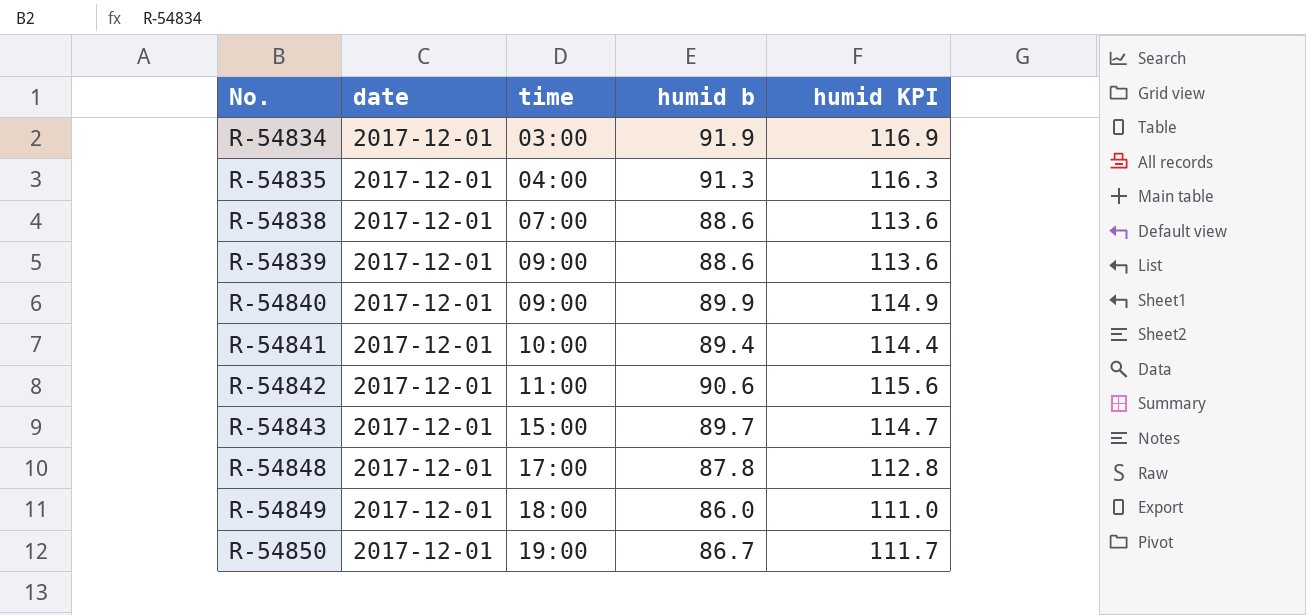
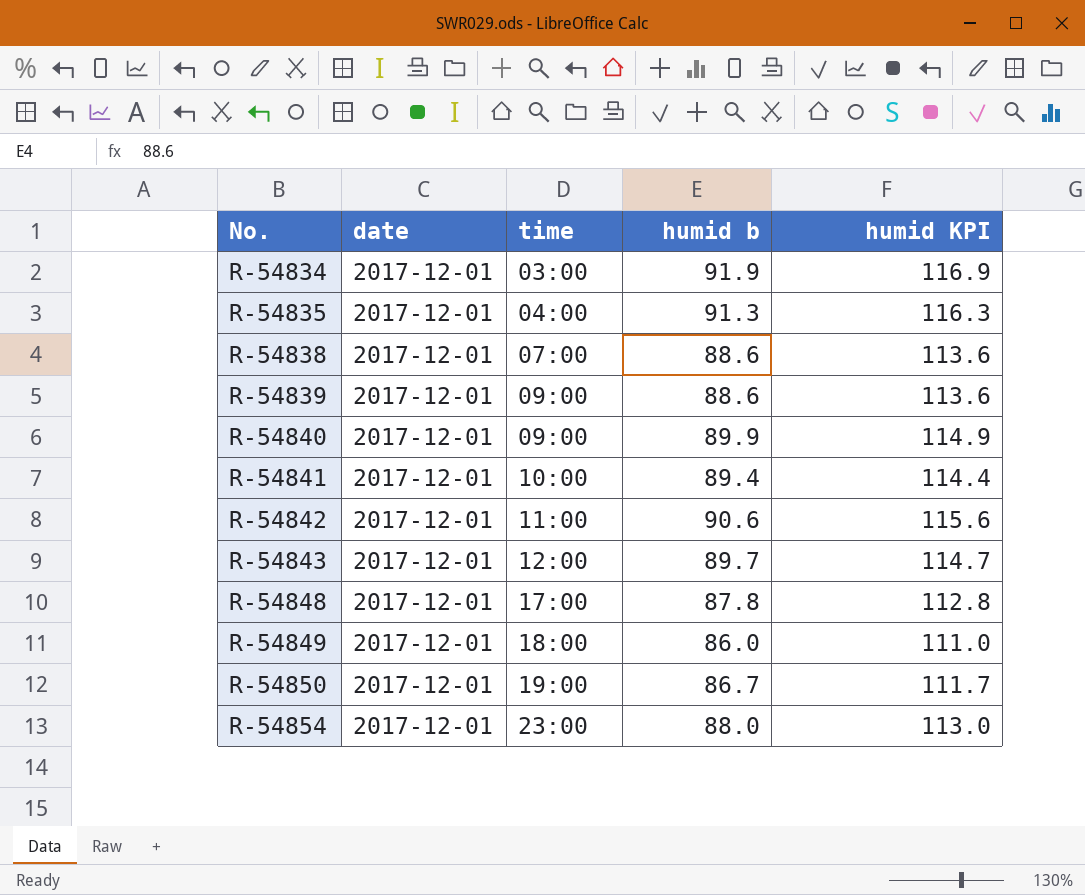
R-54843 | time: 15:00 -> 12:00
row R-54854: none -> 2017-12-01 | 23:00 | 88.0 | 113.0

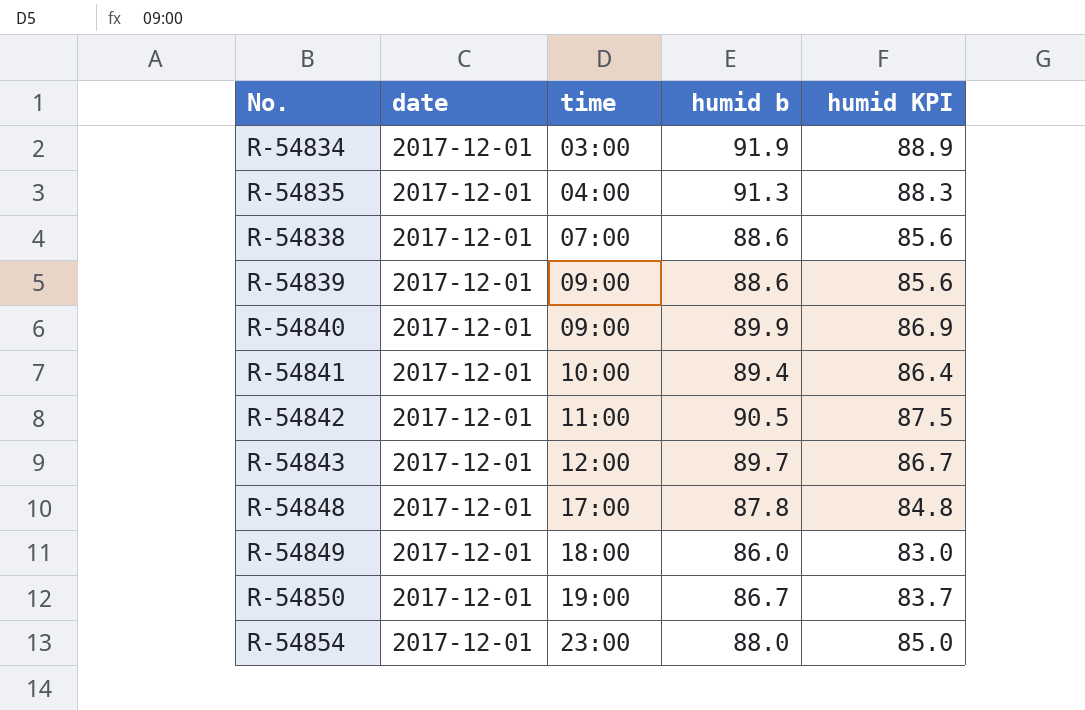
column humid KPI | formula: [humid b] + 25 -> [humid b] - 3
R-54842 | humid b: 90.6 -> 90.5

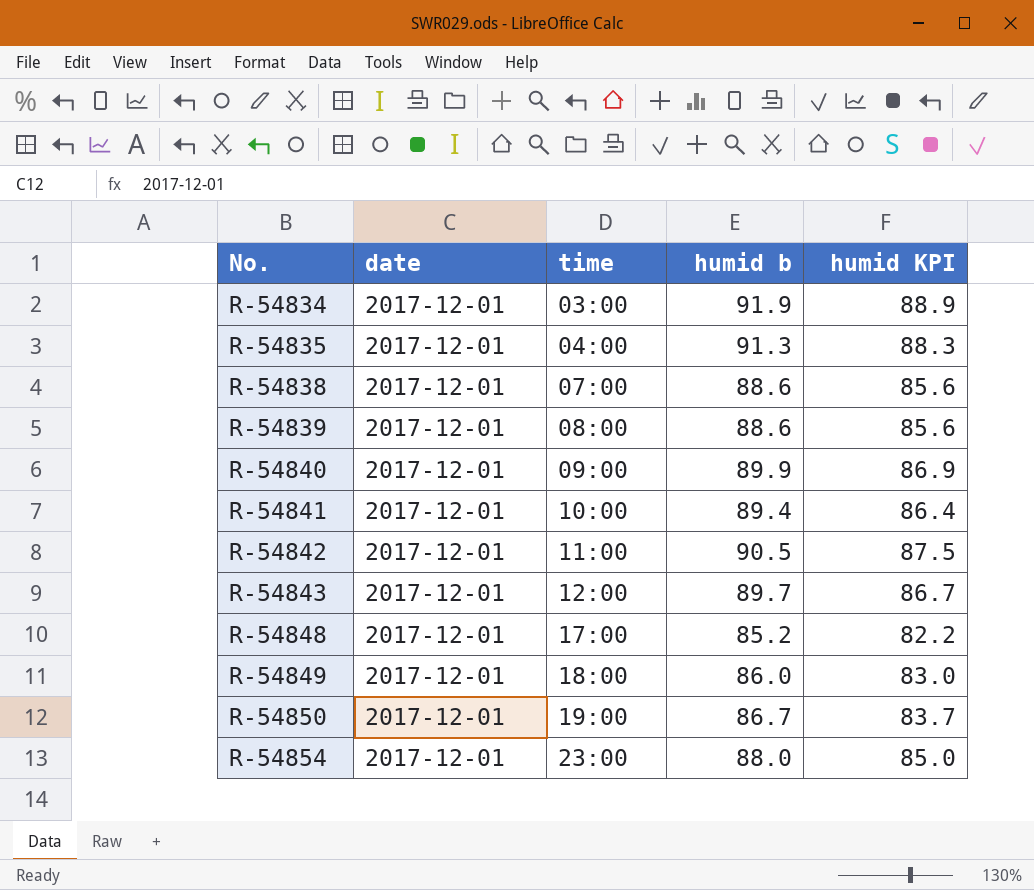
R-54839 | time: 09:00 -> 08:00
R-54848 | humid b: 87.8 -> 85.2
R-54848 | humid KPI: 84.8 -> 82.2

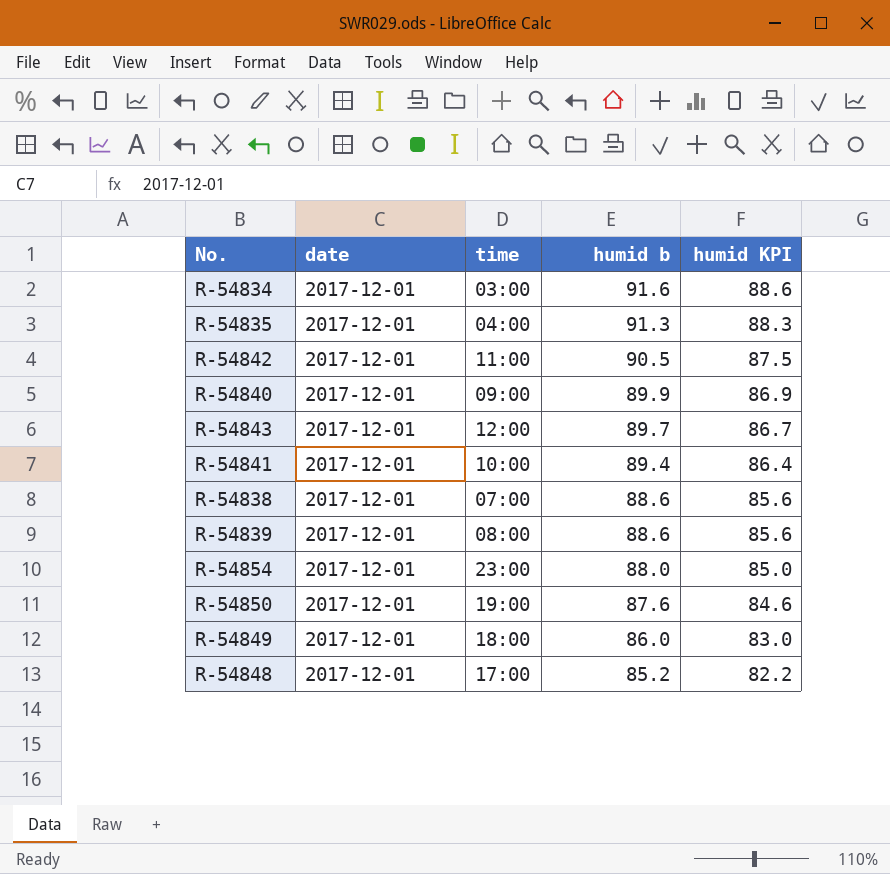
row order: No. ascending -> humid b descending
R-54834 | humid b: 91.9 -> 91.6
R-54834 | humid KPI: 88.9 -> 88.6
R-54850 | humid b: 86.7 -> 87.6
R-54850 | humid KPI: 83.7 -> 84.6

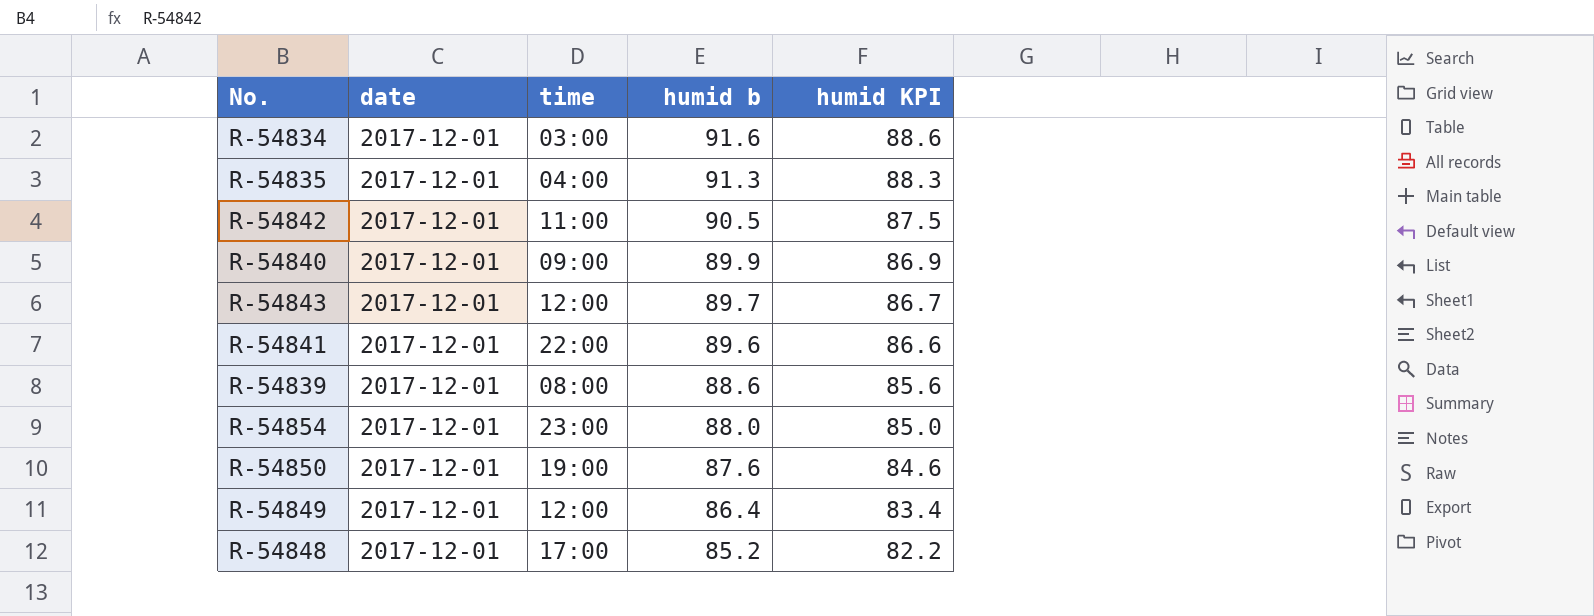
row R-54838: 2017-12-01 | 07:00 | 88.6 | 85.6 -> none
R-54841 | time: 10:00 -> 22:00
R-54841 | humid b: 89.4 -> 89.6
R-54841 | humid KPI: 86.4 -> 86.6
R-54849 | time: 18:00 -> 12:00
R-54849 | humid b: 86.0 -> 86.4
R-54849 | humid KPI: 83.0 -> 83.4

